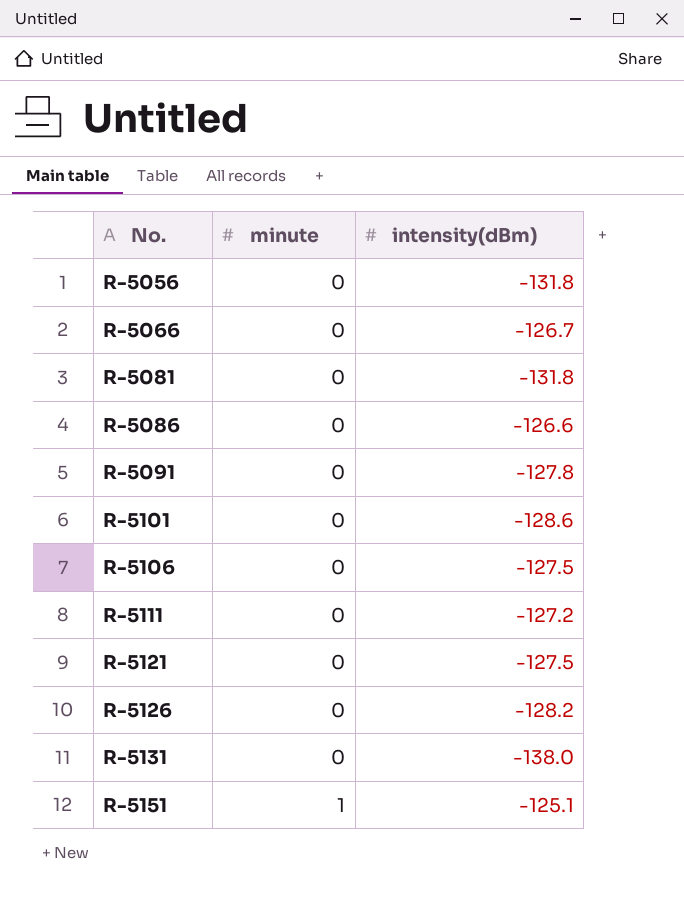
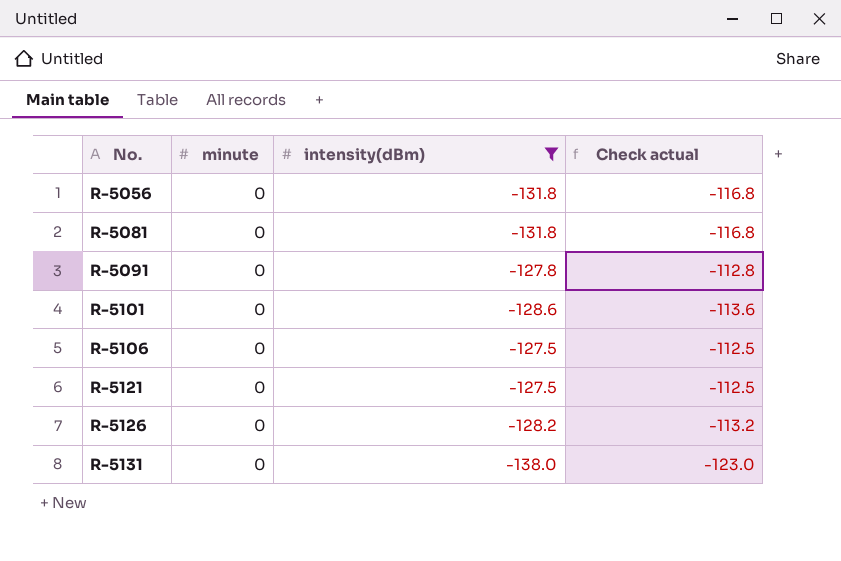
filter: none -> intensity(dBm) <= -127.5
column Check actual | formula: none -> [intensity(dBm)] + 15

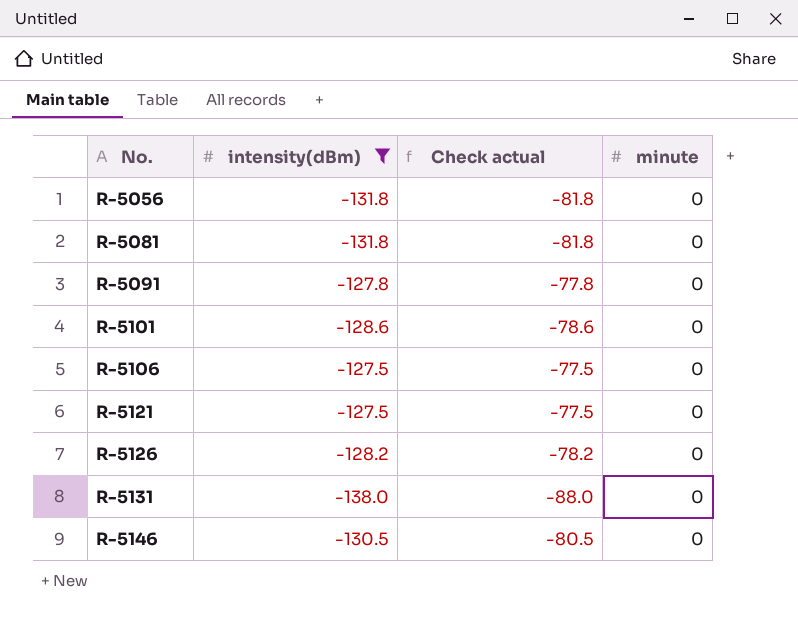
column Check actual | formula: [intensity(dBm)] + 15 -> [intensity(dBm)] + 50
column minute | position: 2 -> 4
row R-5146: none -> -130.5 | -80.5 | 0

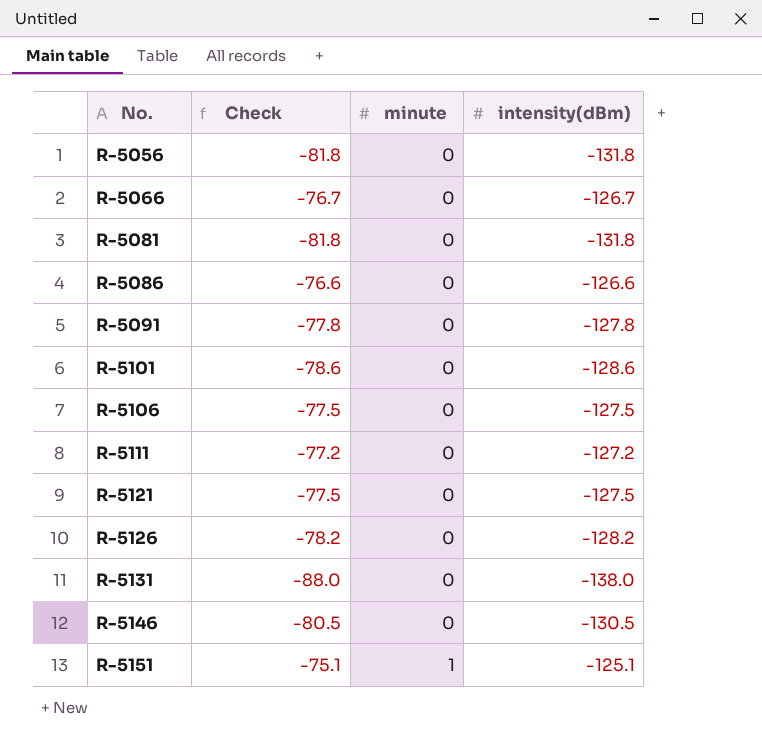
filter: intensity(dBm) <= -127.5 -> none
column name: Check actual -> Check
column intensity(dBm) | position: 2 -> 4

